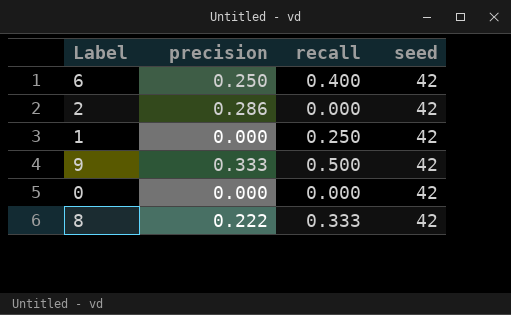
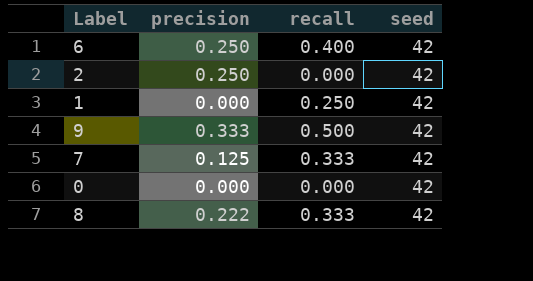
2 | precision: 0.286 -> 0.250
row 7: none -> 0.125 | 0.333 | 42

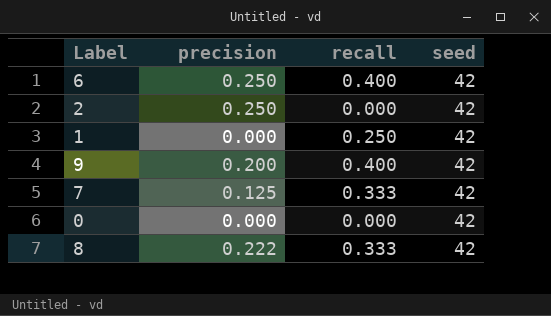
9 | precision: 0.333 -> 0.200
9 | recall: 0.500 -> 0.400

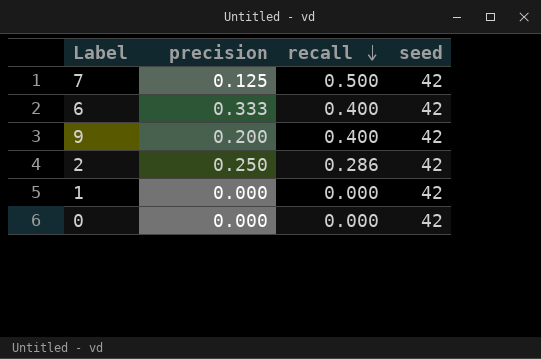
row order: none -> recall descending
row 8: 0.222 | 0.333 | 42 -> none
7 | recall: 0.333 -> 0.500
6 | precision: 0.250 -> 0.333
2 | recall: 0.000 -> 0.286
1 | recall: 0.250 -> 0.000

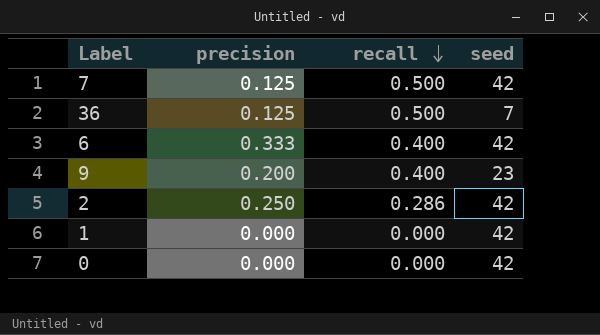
row 36: none -> 0.125 | 0.500 | 7
9 | seed: 42 -> 23

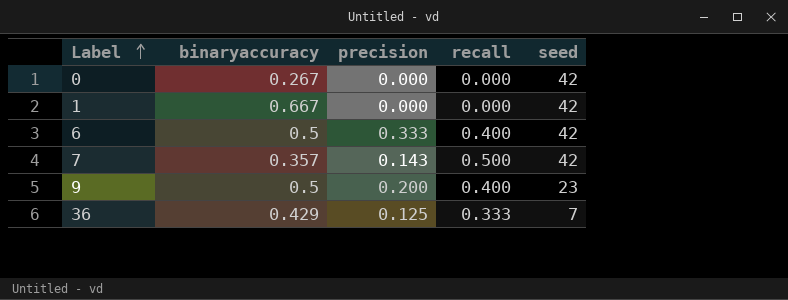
row order: recall descending -> Label ascending
column binaryaccuracy | position: none -> 2
row 2: 0.250 | 0.286 | 42 -> none
7 | precision: 0.125 -> 0.143
36 | recall: 0.500 -> 0.333

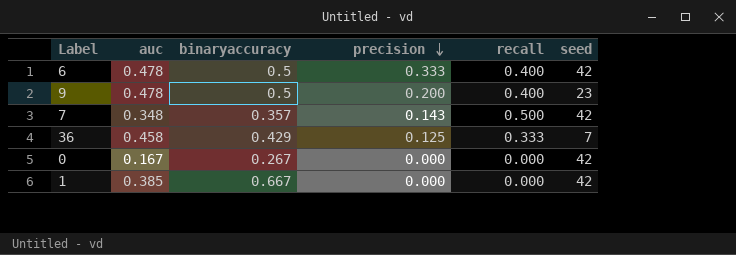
row order: Label ascending -> precision descending
column auc | position: none -> 2

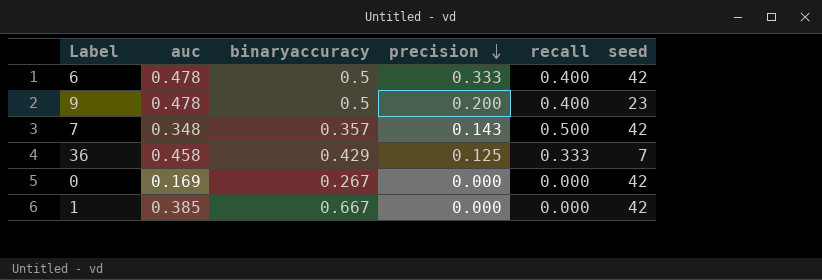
0 | auc: 0.167 -> 0.169

